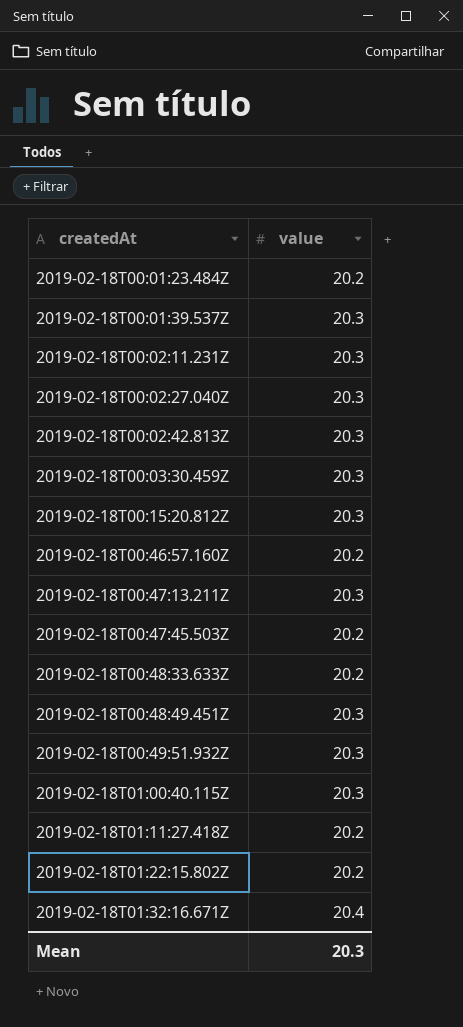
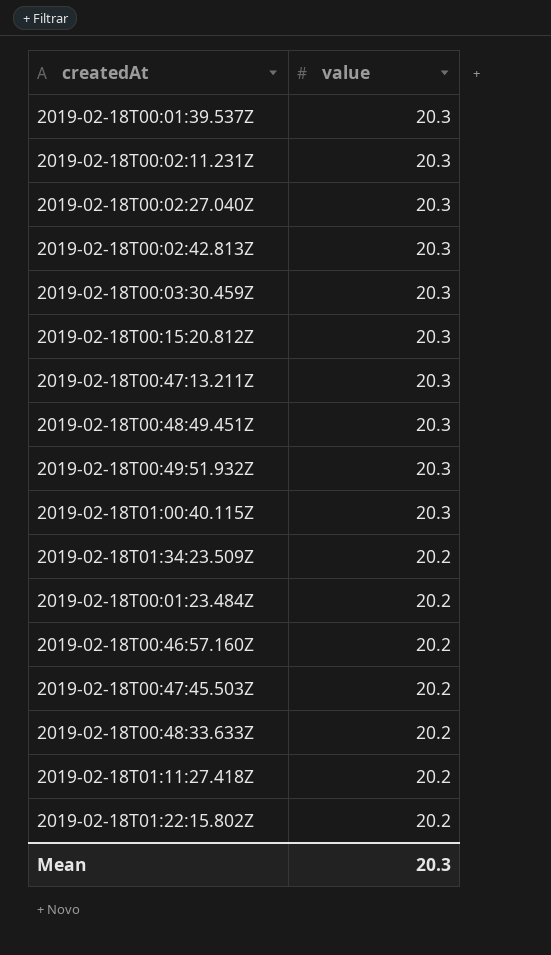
row order: createdAt ascending -> value descending
row 2019-02-18T01:32:16.671Z: 20.4 -> none
row 2019-02-18T01:34:23.509Z: none -> 20.2

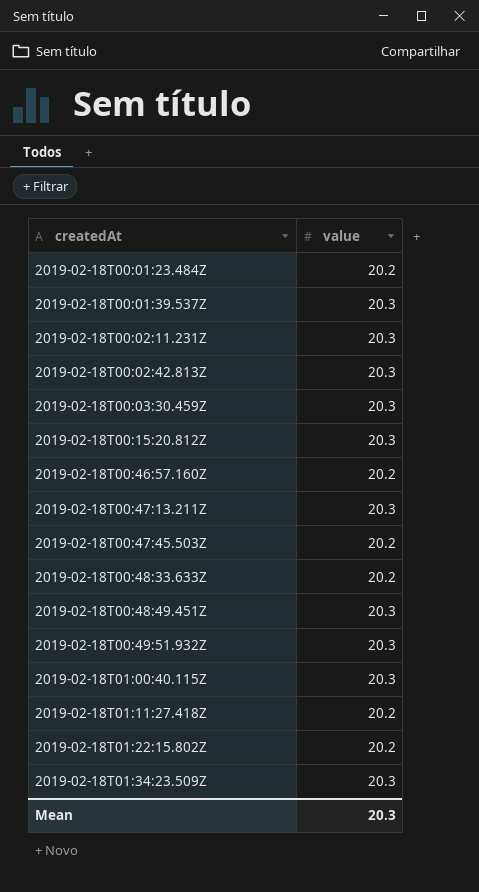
row order: value descending -> createdAt ascending
row 2019-02-18T00:02:27.040Z: 20.3 -> none
2019-02-18T01:34:23.509Z | value: 20.2 -> 20.3

